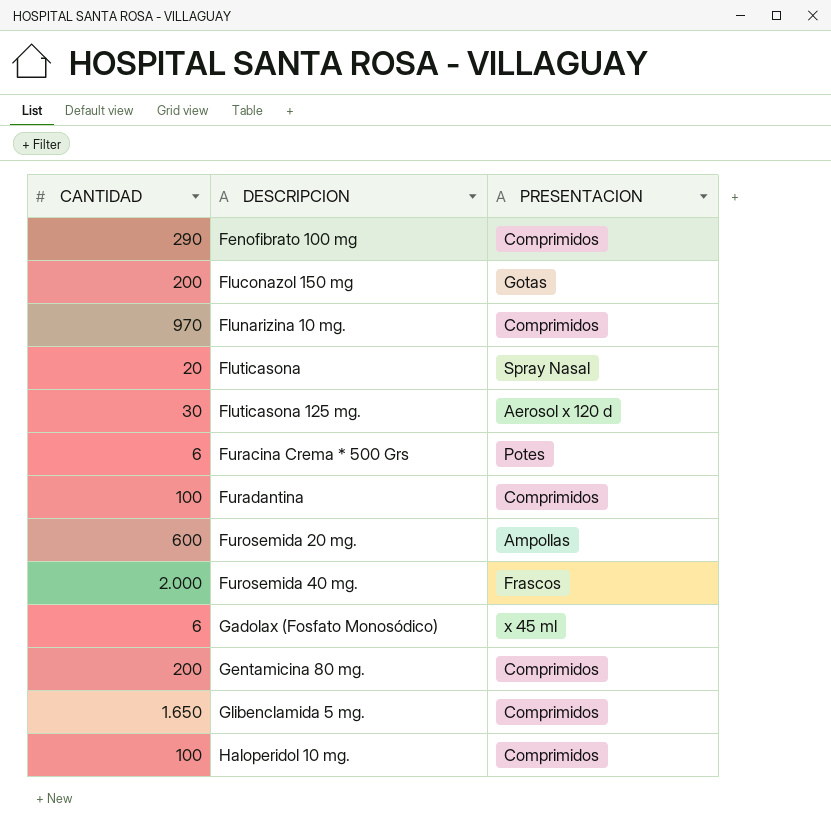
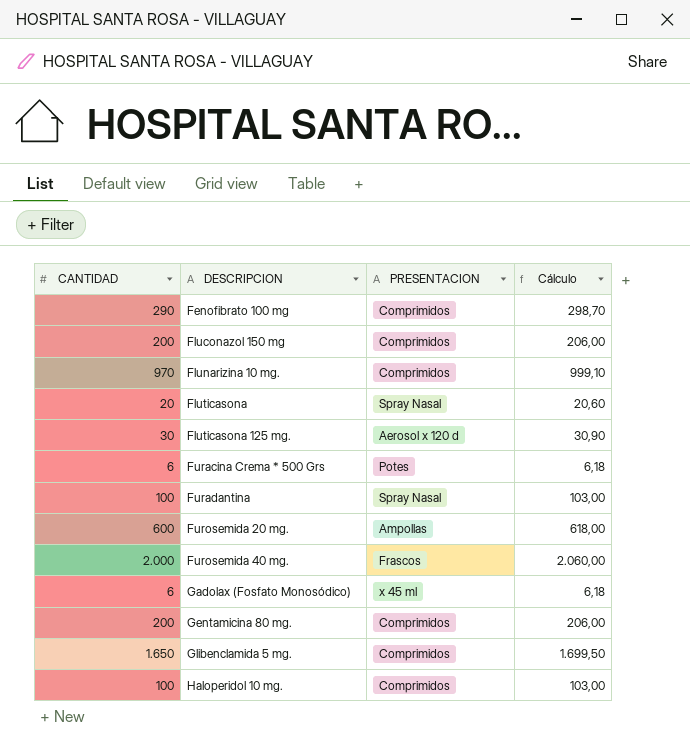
column Cálculo | formula: none -> [CANTIDAD] * 1,03
Fluconazol 150 mg | PRESENTACION: Gotas -> Comprimidos
Furadantina | PRESENTACION: Comprimidos -> Spray Nasal

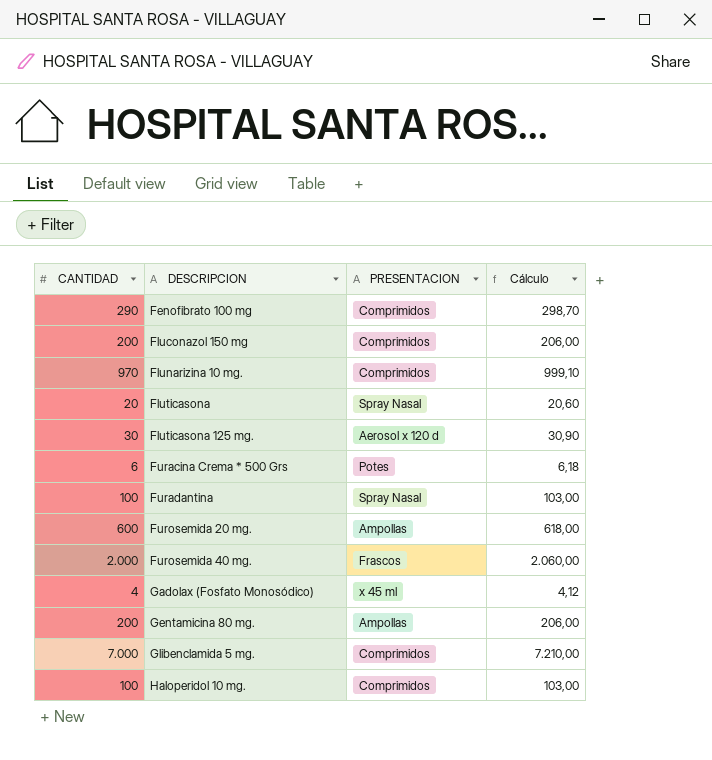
Gadolax (Fosfato Monosódico) | CANTIDAD: 6 -> 4
Gadolax (Fosfato Monosódico) | Cálculo: 6,18 -> 4,12
Gentamicina 80 mg. | PRESENTACION: Comprimidos -> Ampollas
Glibenclamida 5 mg. | CANTIDAD: 1.650 -> 7.000
Glibenclamida 5 mg. | Cálculo: 1.699,50 -> 7.210,00

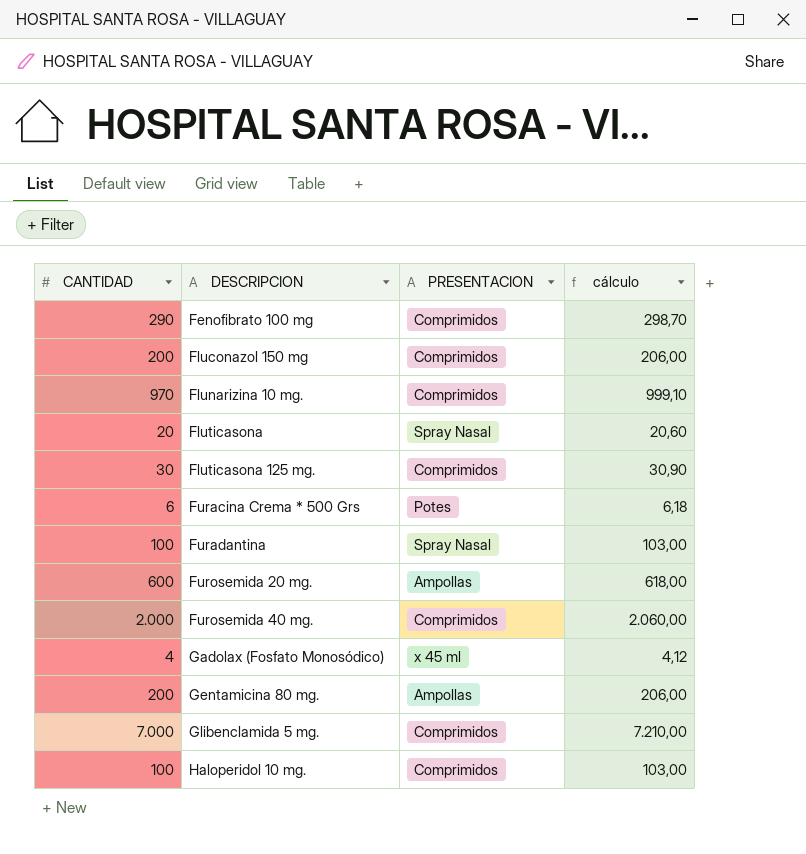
column name: Cálculo -> cálculo
Fluticasona 125 mg. | PRESENTACION: Aerosol x 120 d -> Comprimidos
Furosemida 40 mg. | PRESENTACION: Frascos -> Comprimidos

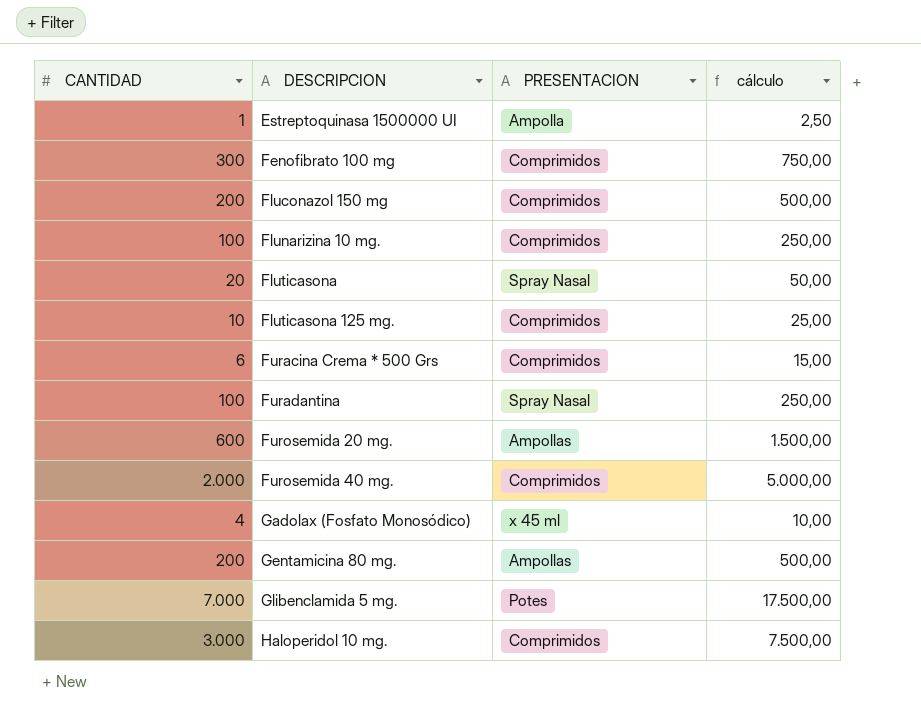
column cálculo | formula: [CANTIDAD] * 1,03 -> [CANTIDAD] * 2,5
row Estreptoquinasa 1500000 UI: none -> 1 | Ampolla | 2,50
Fenofibrato 100 mg | CANTIDAD: 290 -> 300
Flunarizina 10 mg. | CANTIDAD: 970 -> 100
Fluticasona 125 mg. | CANTIDAD: 30 -> 10
Furacina Crema * 500 Grs | PRESENTACION: Potes -> Comprimidos
Glibenclamida 5 mg. | PRESENTACION: Comprimidos -> Potes
Haloperidol 10 mg. | CANTIDAD: 100 -> 3.000

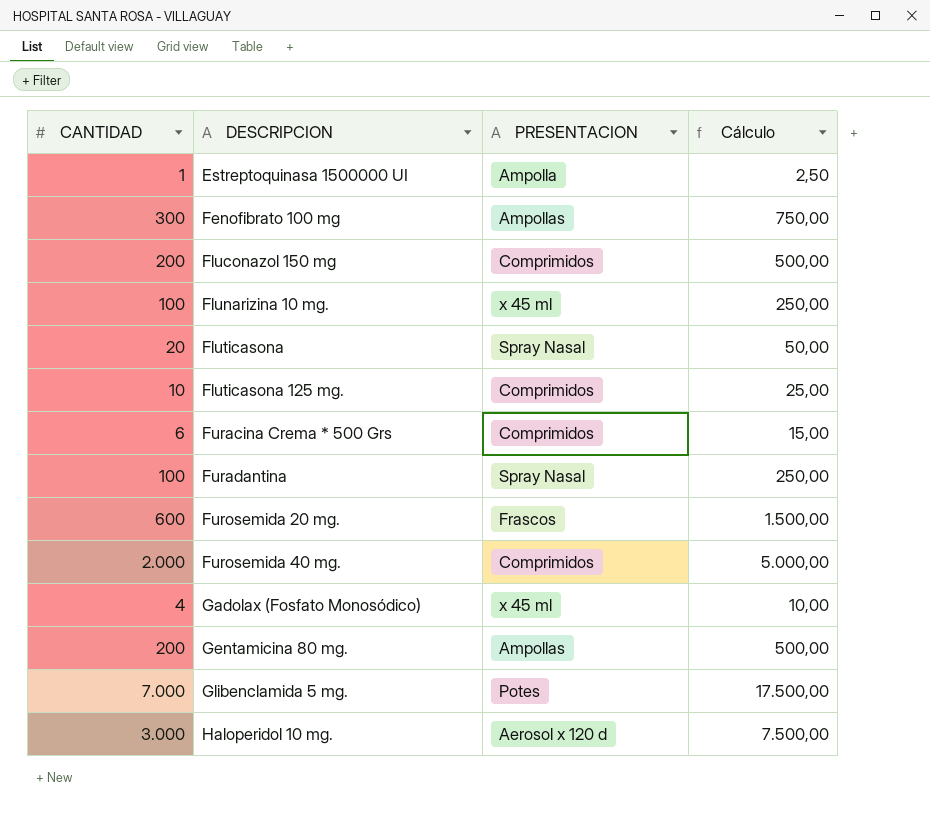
column name: cálculo -> Cálculo
Fenofibrato 100 mg | PRESENTACION: Comprimidos -> Ampollas
Flunarizina 10 mg. | PRESENTACION: Comprimidos -> x 45 ml
Furosemida 20 mg. | PRESENTACION: Ampollas -> Frascos
Haloperidol 10 mg. | PRESENTACION: Comprimidos -> Aerosol x 120 d

